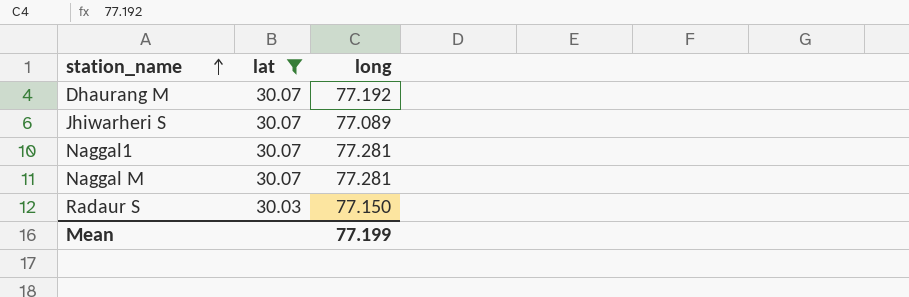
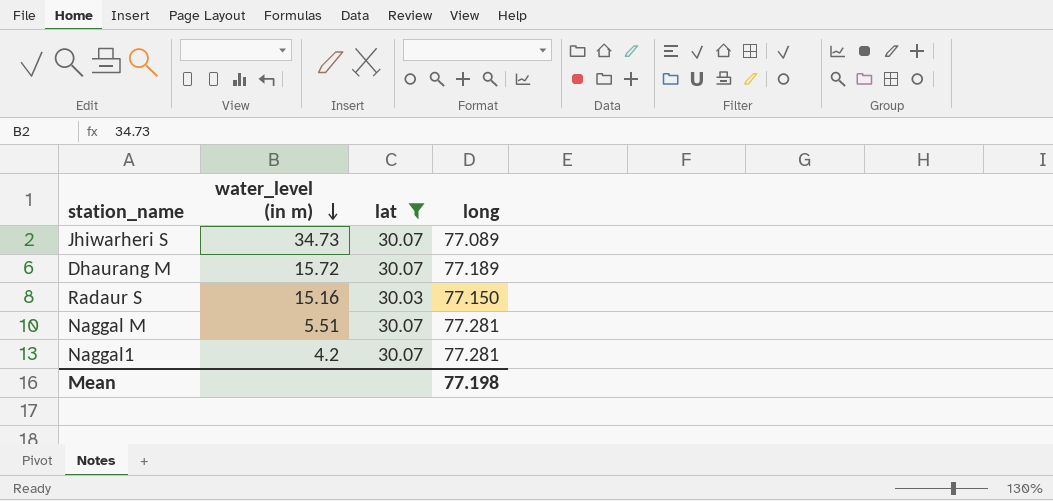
row order: station_name ascending -> water_level (in m) descending
column water_level (in m) | position: none -> 2
Dhaurang M | long: 77.192 -> 77.189
Mean | long: 77.199 -> 77.198

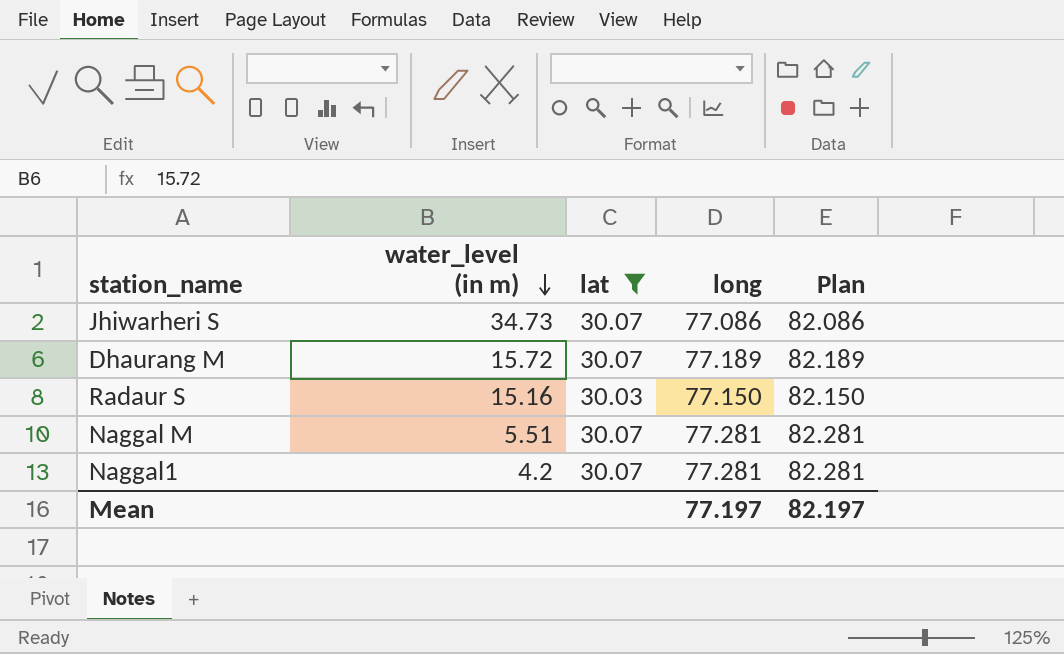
column Plan | formula: none -> [long] + 5
Jhiwarheri S | long: 77.089 -> 77.086
Mean | long: 77.198 -> 77.197

